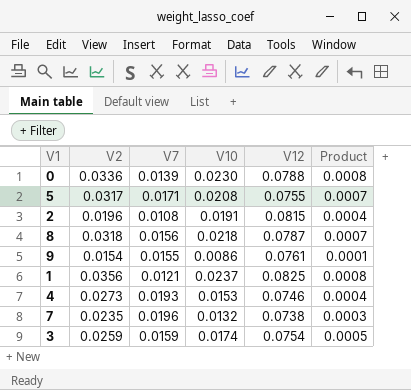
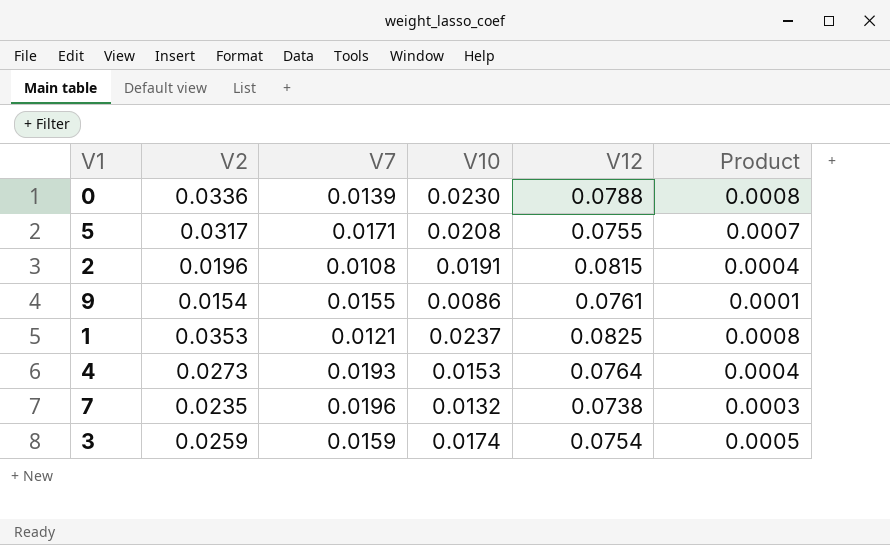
row 8: 0.0318 | 0.0156 | 0.0218 | 0.0787 | 0.0007 -> none
1 | V2: 0.0356 -> 0.0353
4 | V12: 0.0746 -> 0.0764

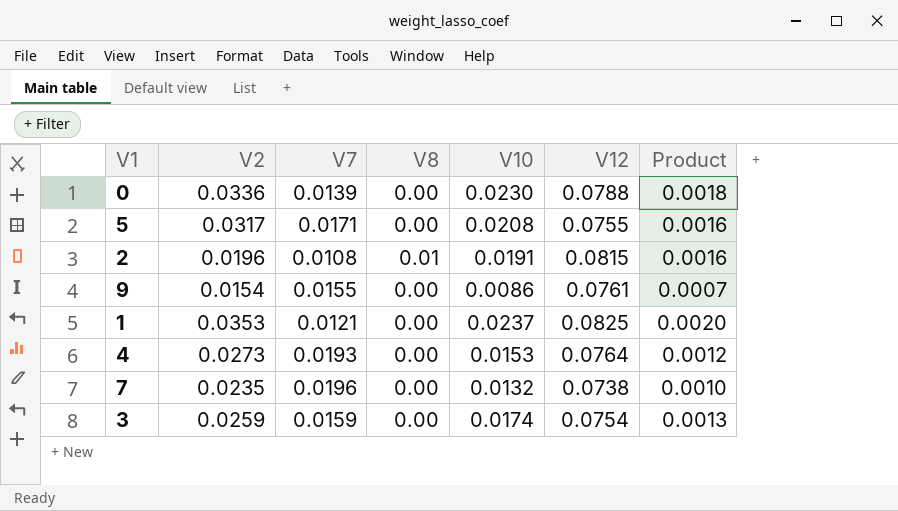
column V8 | position: none -> 4
column Product | formula: [V2] * [V10] -> [V10] * [V12]

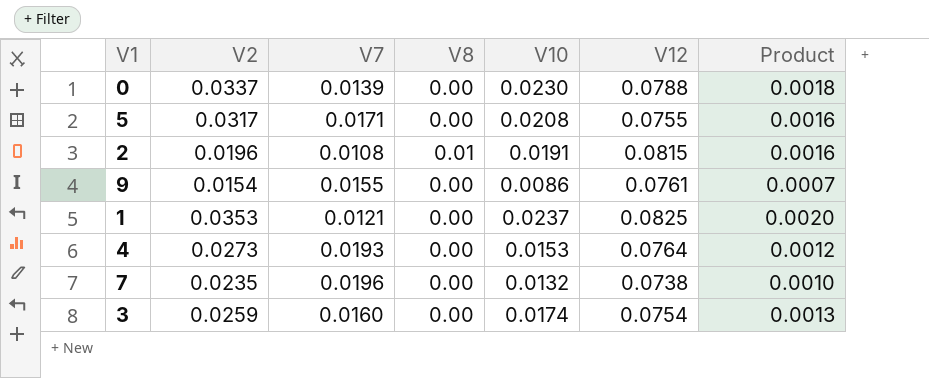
0 | V2: 0.0336 -> 0.0337
3 | V7: 0.0159 -> 0.0160

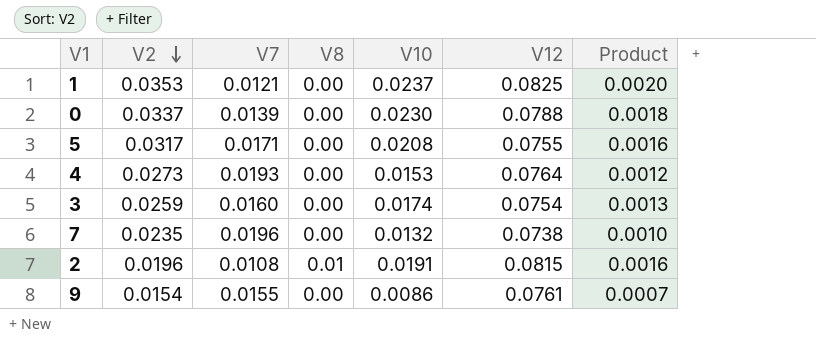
row order: none -> V2 descending

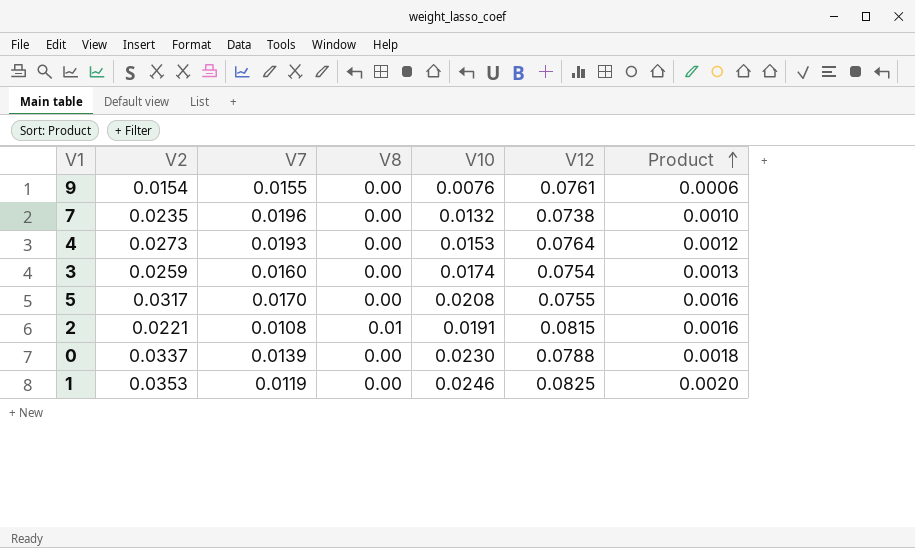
row order: V2 descending -> Product ascending
9 | V10: 0.0086 -> 0.0076
9 | Product: 0.0007 -> 0.0006
5 | V7: 0.0171 -> 0.0170
2 | V2: 0.0196 -> 0.0221
1 | V7: 0.0121 -> 0.0119
1 | V10: 0.0237 -> 0.0246

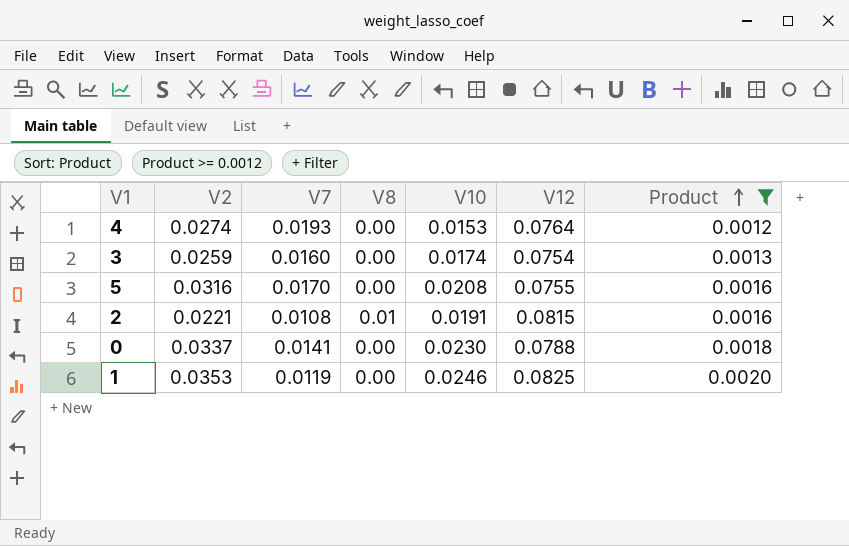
filter: none -> Product >= 0.0012
4 | V2: 0.0273 -> 0.0274
5 | V2: 0.0317 -> 0.0316
0 | V7: 0.0139 -> 0.0141

